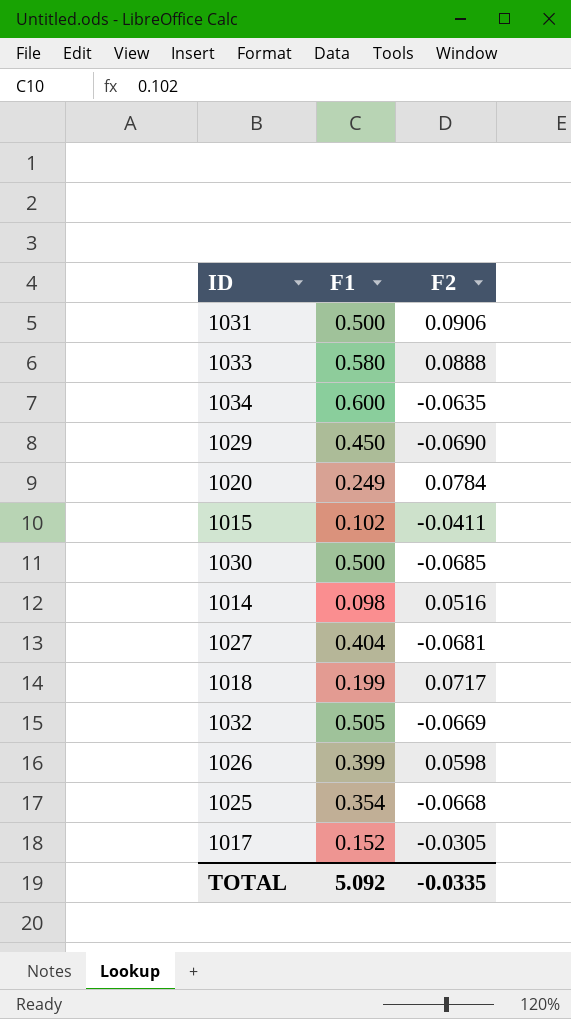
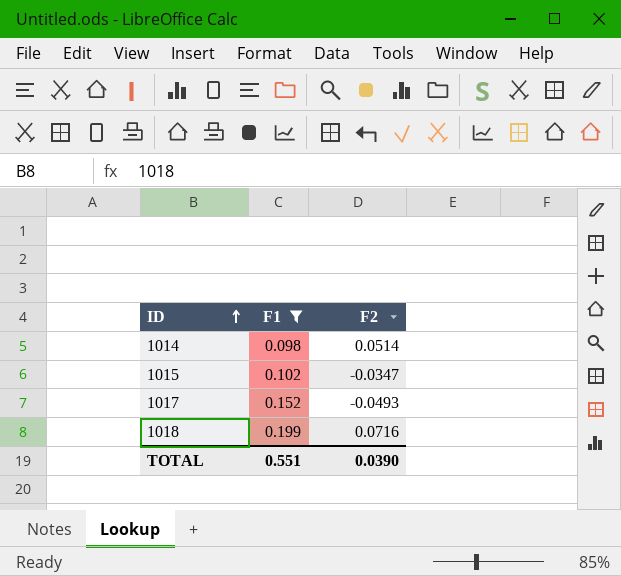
filter: none -> F1 <= 0.199
row order: none -> ID ascending
1014 | F2: 0.0516 -> 0.0514
1015 | F2: -0.0411 -> -0.0347
1017 | F2: -0.0305 -> -0.0493
1018 | F2: 0.0717 -> 0.0716
TOTAL | F1: 5.092 -> 0.551
TOTAL | F2: -0.0335 -> 0.0390

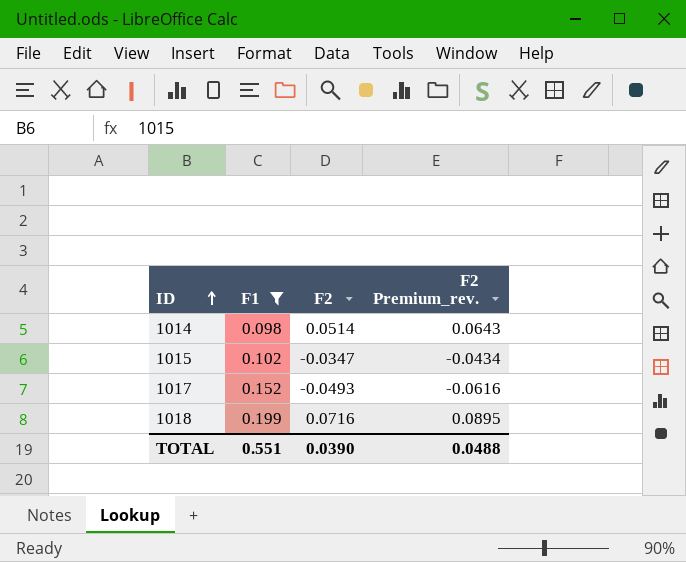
column F2 Premium_rev. | formula: none -> [F2] * 1.25

